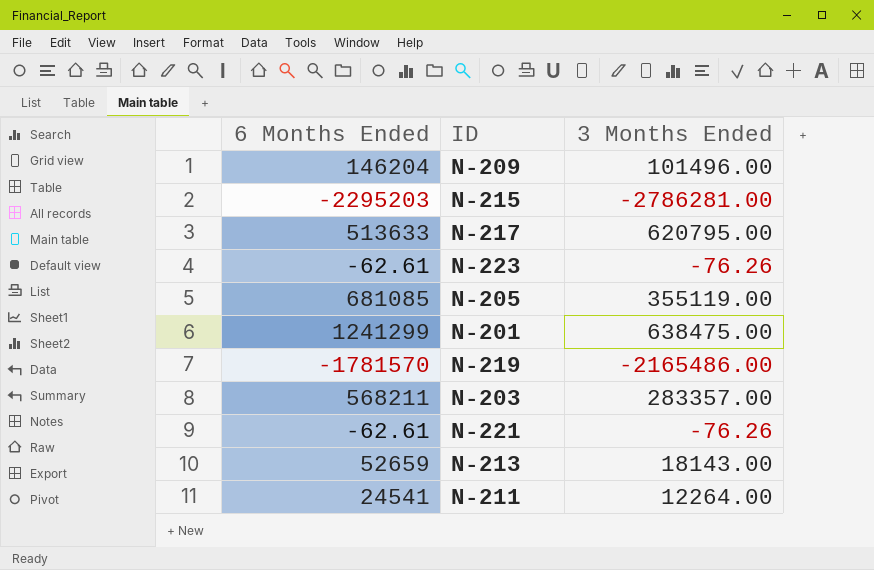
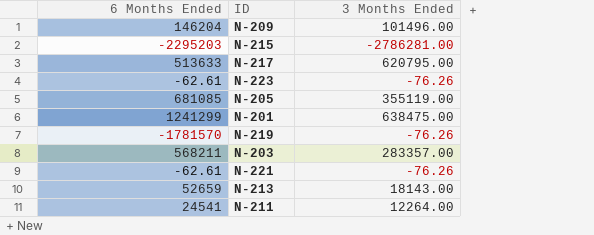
N-219 | 3 Months Ended: -2165486.00 -> -76.26

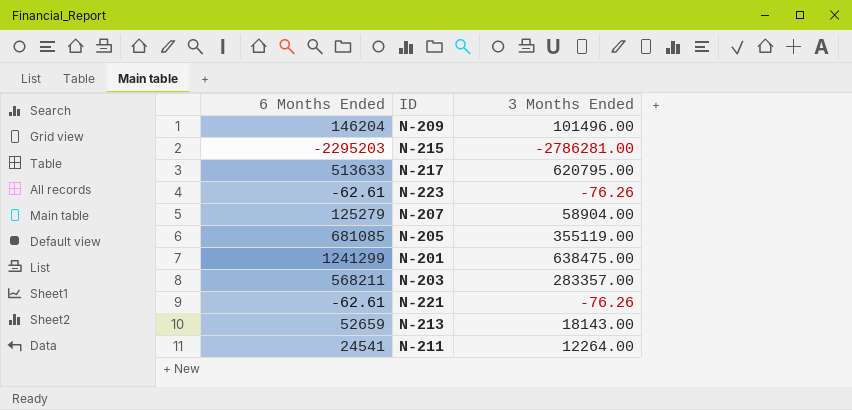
row N-219: -1781570 | -76.26 -> none
row N-207: none -> 125279 | 58904.00

